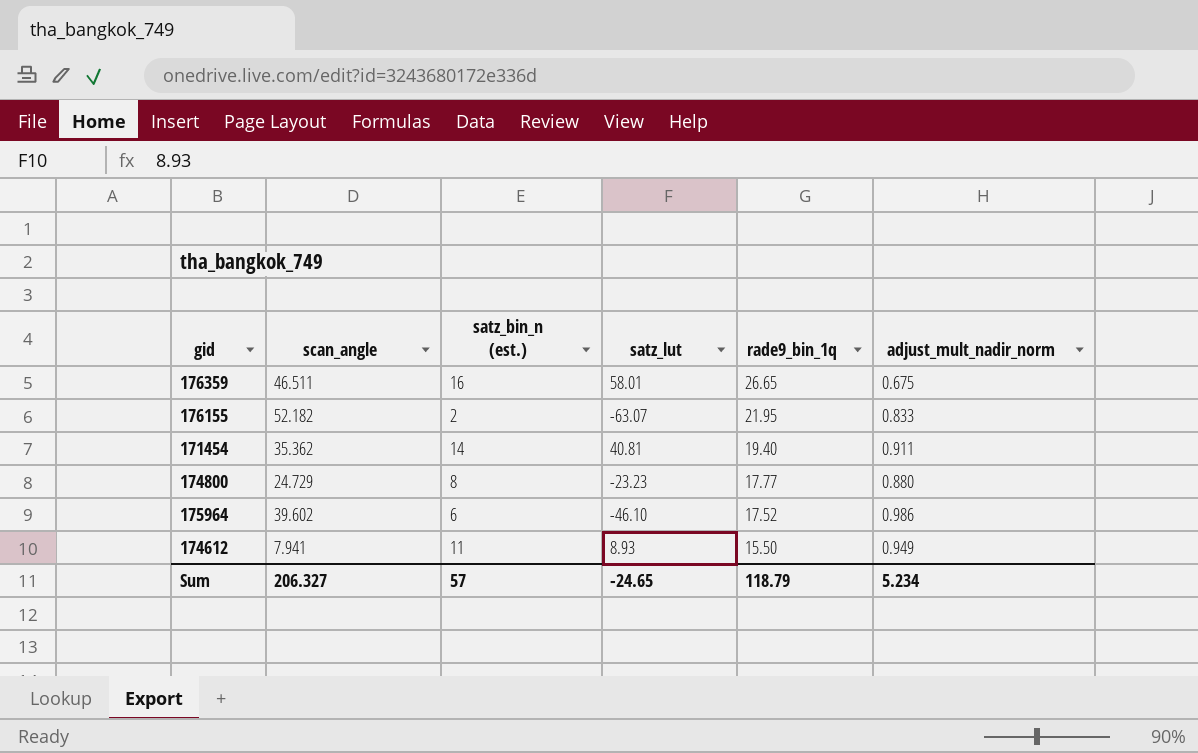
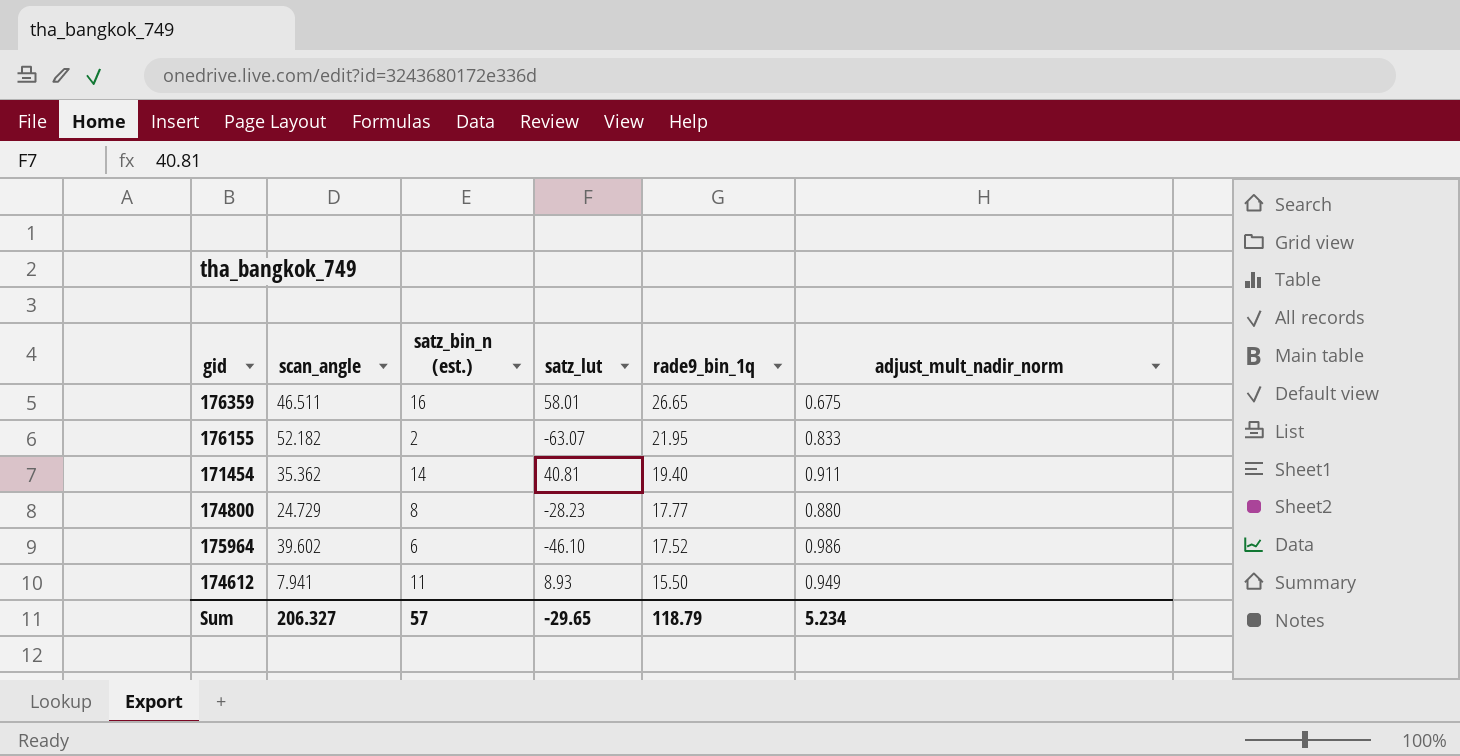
174800 | satz_lut: -23.23 -> -28.23
Sum | satz_lut: -24.65 -> -29.65

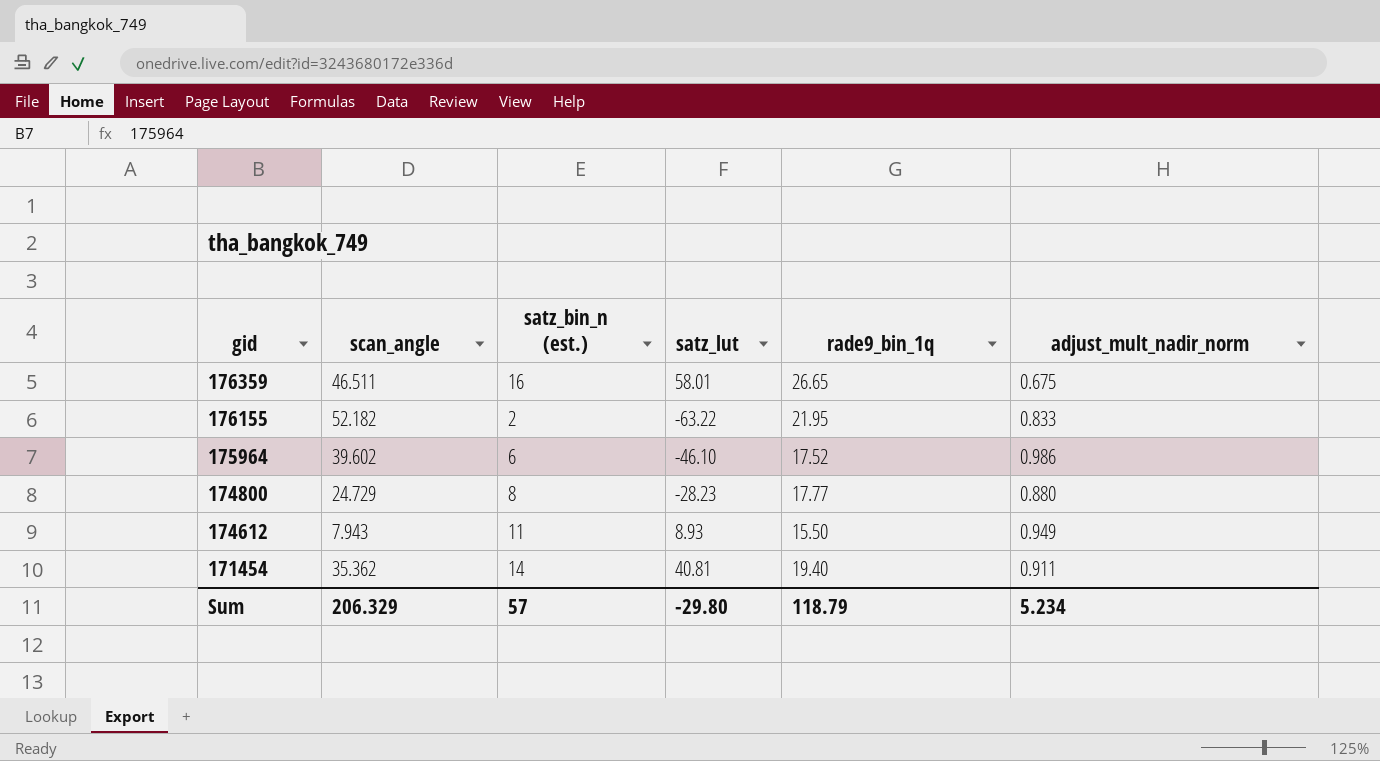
row order: rade9_bin_1q descending -> gid descending
176155 | satz_lut: -63.07 -> -63.22
174612 | scan_angle: 7.941 -> 7.943
Sum | scan_angle: 206.327 -> 206.329
Sum | satz_lut: -29.65 -> -29.80

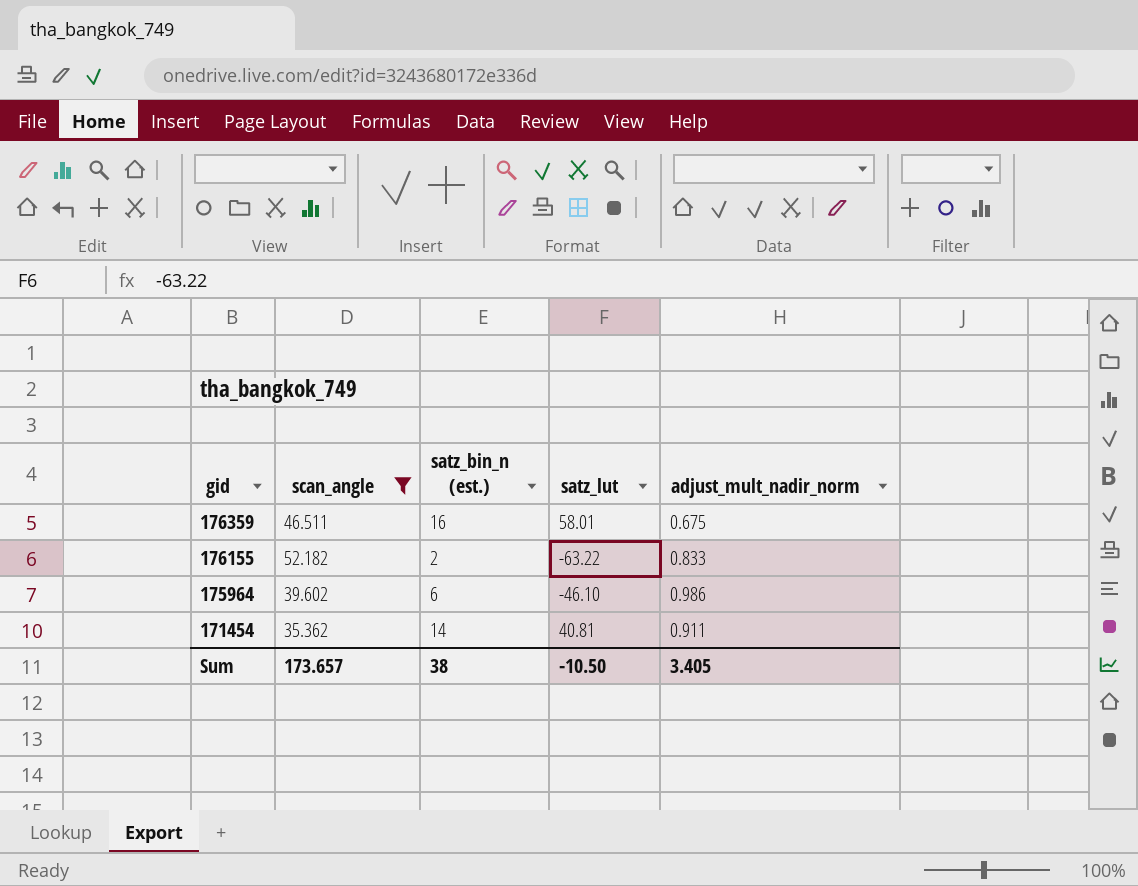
filter: none -> scan_angle >= 35.362
column rade9_bin_1q | position: 5 -> none
Sum | scan_angle: 206.329 -> 173.657
Sum | satz_bin_n (est.): 57 -> 38
Sum | satz_lut: -29.80 -> -10.50
Sum | adjust_mult_nadir_norm: 5.234 -> 3.405

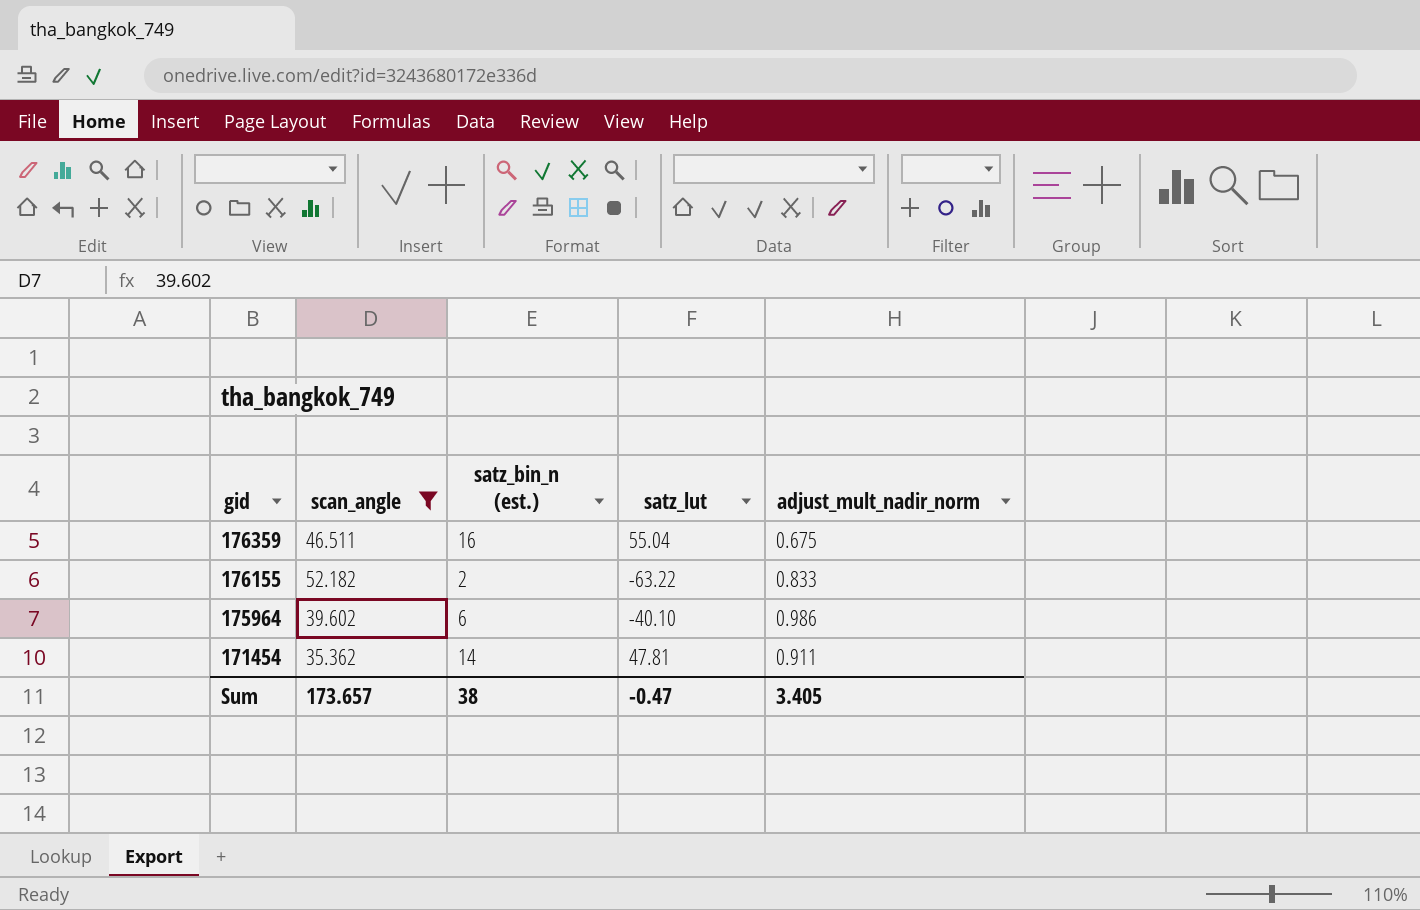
176359 | satz_lut: 58.01 -> 55.04
175964 | satz_lut: -46.10 -> -40.10
171454 | satz_lut: 40.81 -> 47.81
Sum | satz_lut: -10.50 -> -0.47

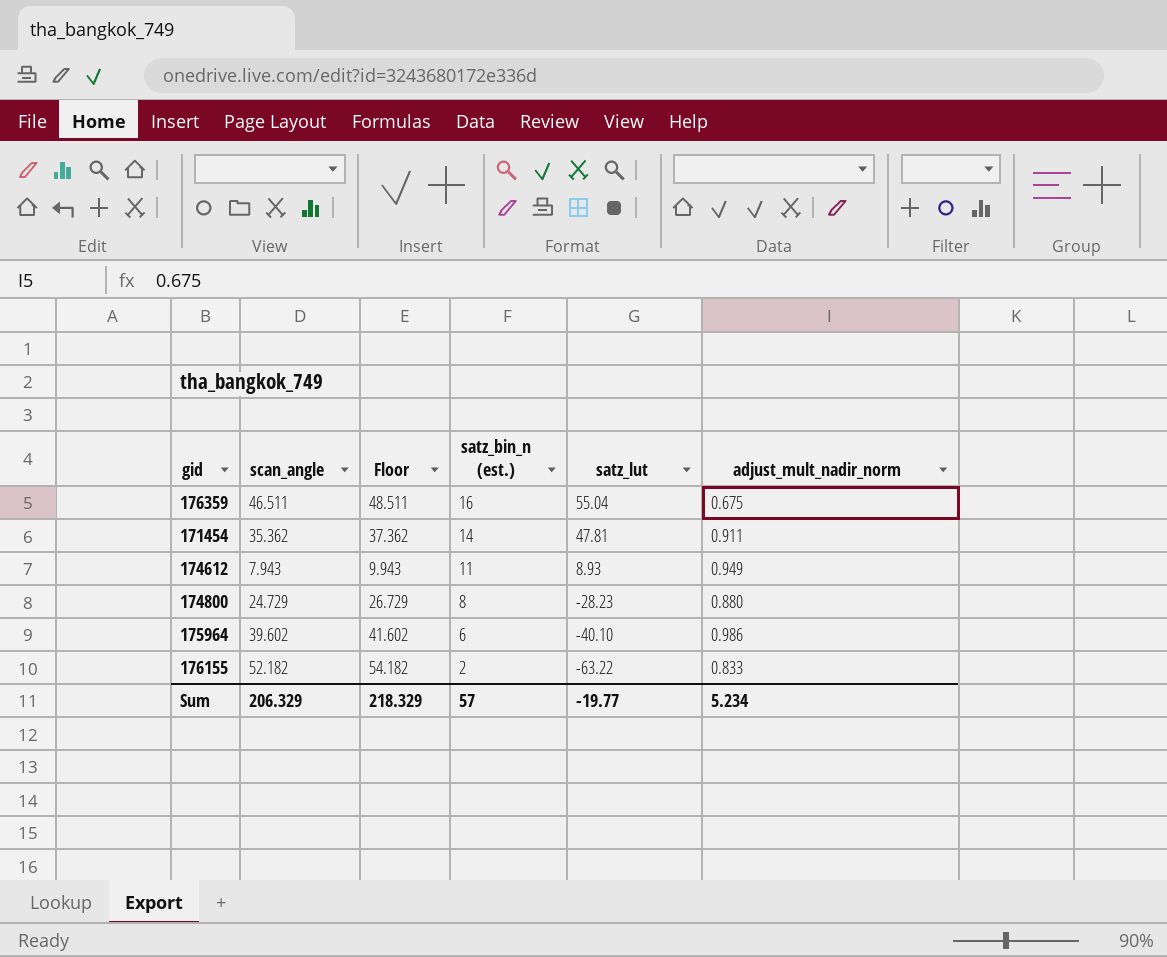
filter: scan_angle >= 35.362 -> none
row order: gid descending -> satz_bin_n (est.) descending
column Floor | formula: none -> [scan_angle] + 2
Sum | scan_angle: 173.657 -> 206.329
Sum | satz_bin_n (est.): 38 -> 57
Sum | satz_lut: -0.47 -> -19.77
Sum | adjust_mult_nadir_norm: 3.405 -> 5.234

